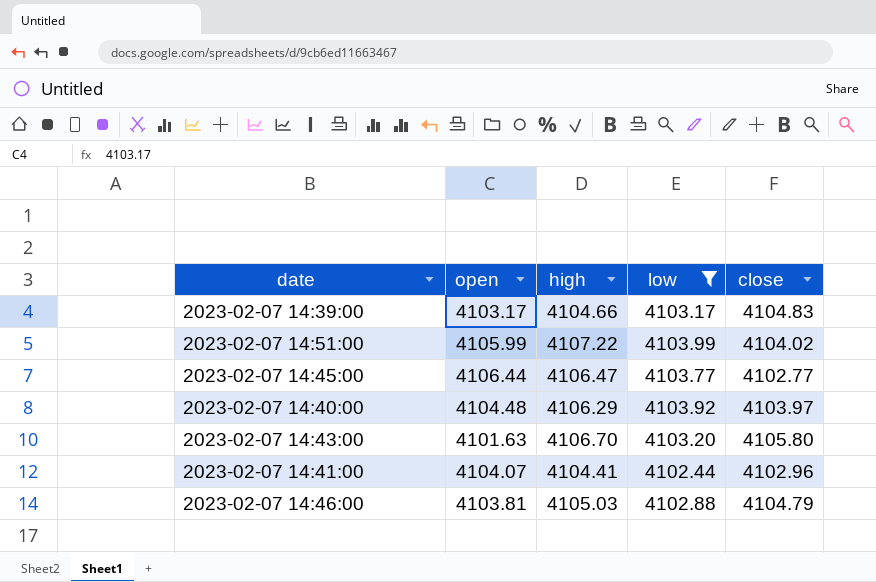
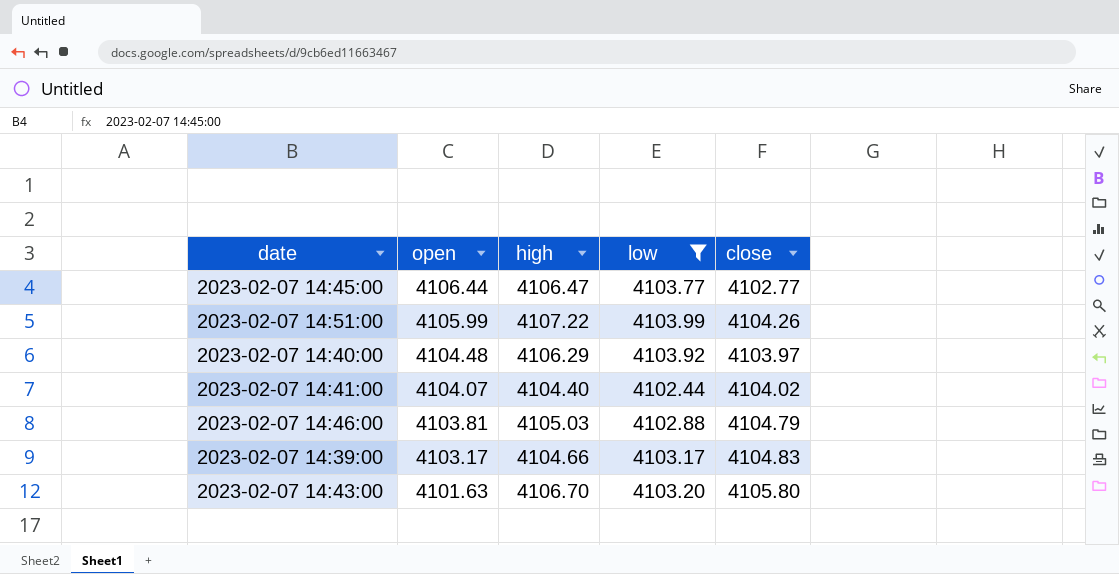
row order: none -> open descending
2023-02-07 14:51:00 | close: 4104.02 -> 4104.26
2023-02-07 14:41:00 | high: 4104.41 -> 4104.40
2023-02-07 14:41:00 | close: 4102.96 -> 4104.02

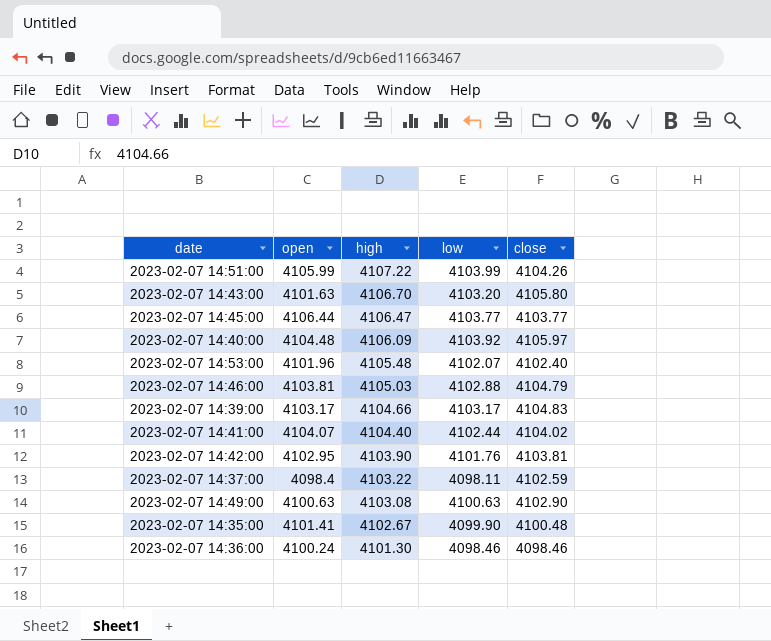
filter: low >= 4102.44 -> none
row order: open descending -> high descending
2023-02-07 14:45:00 | close: 4102.77 -> 4103.77
2023-02-07 14:40:00 | high: 4106.29 -> 4106.09
2023-02-07 14:40:00 | close: 4103.97 -> 4105.97

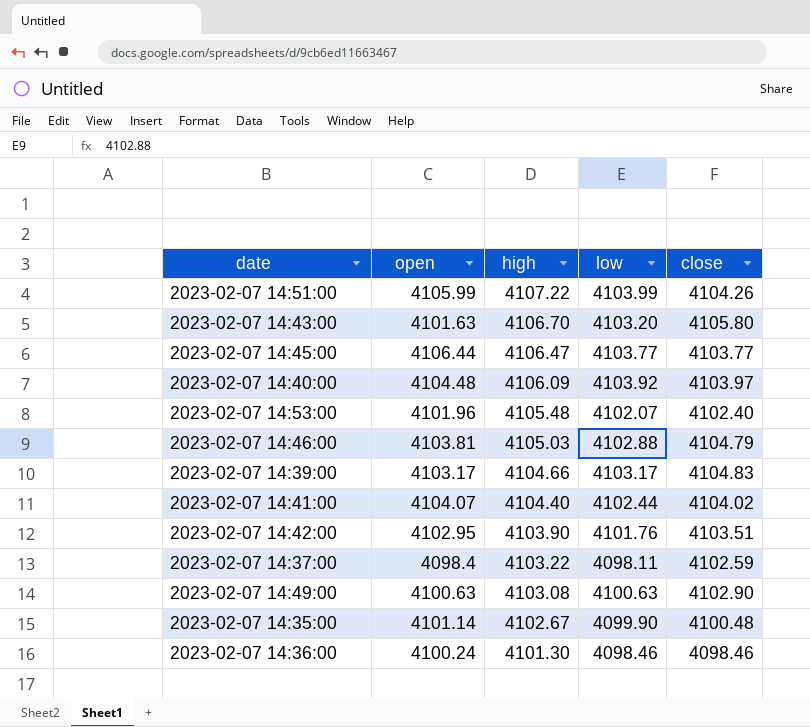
2023-02-07 14:40:00 | close: 4105.97 -> 4103.97
2023-02-07 14:42:00 | close: 4103.81 -> 4103.51
2023-02-07 14:35:00 | open: 4101.41 -> 4101.14

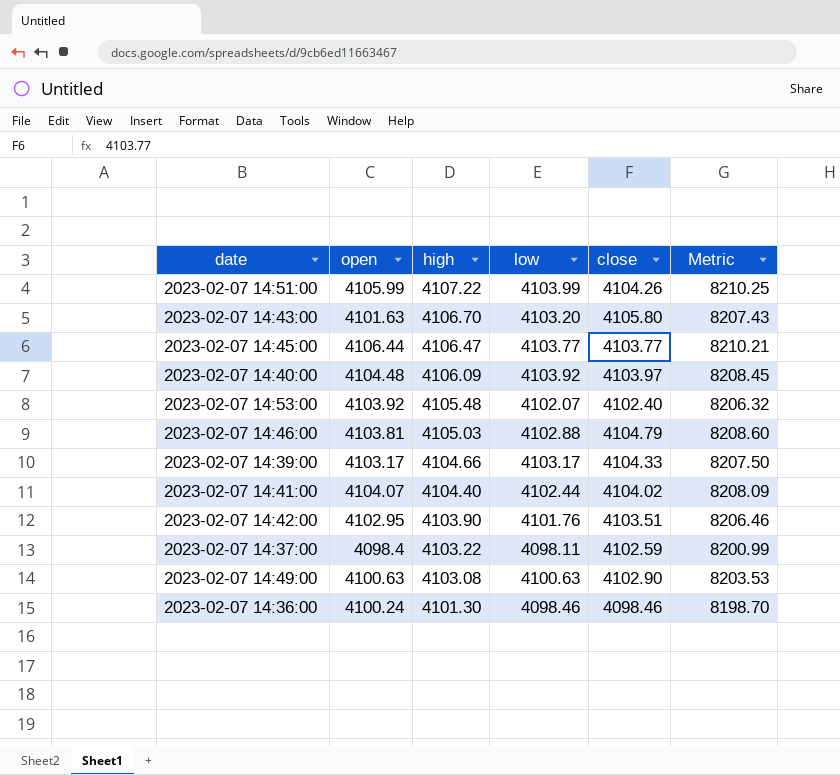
column Metric | formula: none -> [open] + [close]
row 2023-02-07 14:35:00: 4101.14 | 4102.67 | 4099.90 | 4100.48 -> none
2023-02-07 14:53:00 | open: 4101.96 -> 4103.92
2023-02-07 14:39:00 | close: 4104.83 -> 4104.33

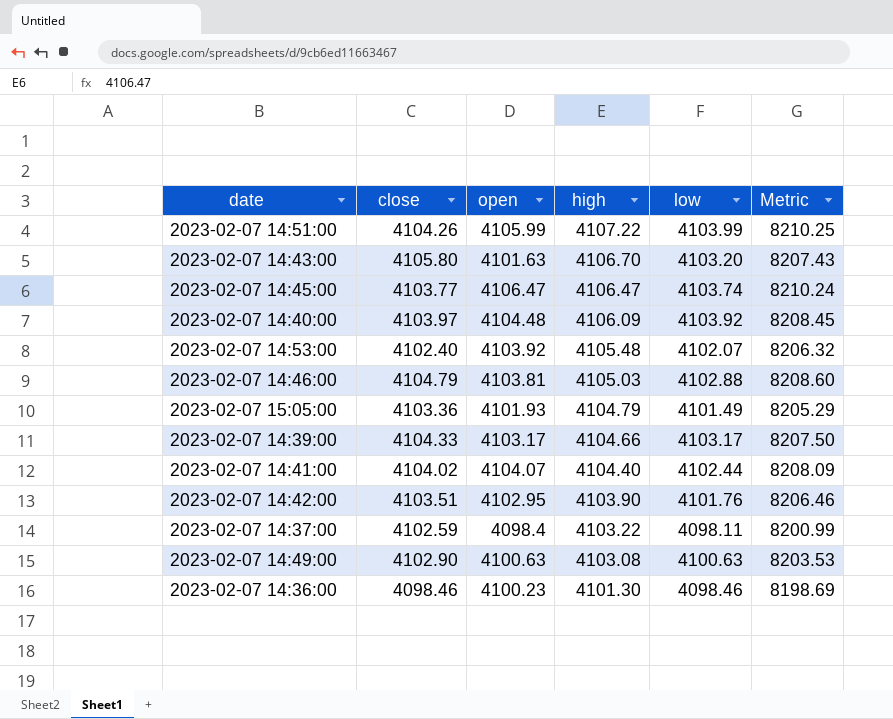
column close | position: 5 -> 2
2023-02-07 14:45:00 | open: 4106.44 -> 4106.47
2023-02-07 14:45:00 | low: 4103.77 -> 4103.74
2023-02-07 14:45:00 | Metric: 8210.21 -> 8210.24
row 2023-02-07 15:05:00: none -> 4103.36 | 4101.93 | 4104.79 | 4101.49 | 8205.29
2023-02-07 14:36:00 | open: 4100.24 -> 4100.23
2023-02-07 14:36:00 | Metric: 8198.70 -> 8198.69

